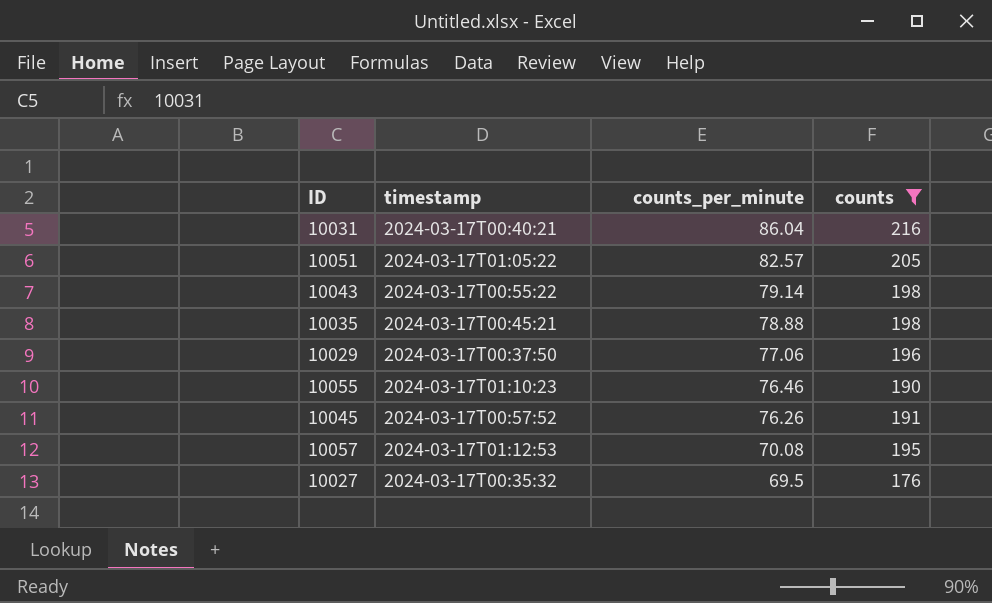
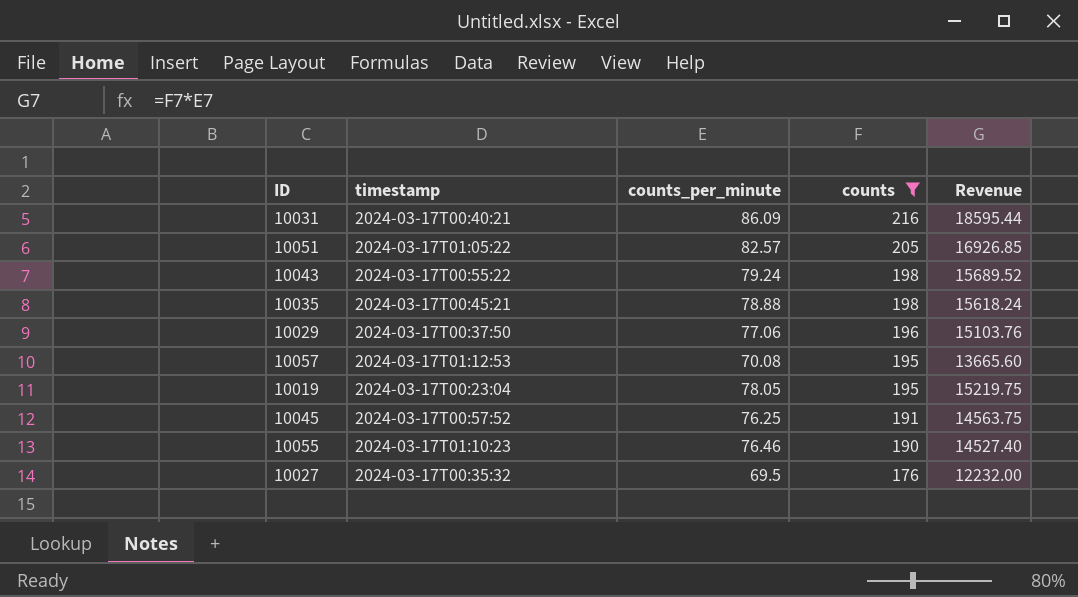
row order: counts_per_minute descending -> counts descending
column Revenue | formula: none -> [counts_per_minute] * [counts]
10031 | counts_per_minute: 86.04 -> 86.09
10043 | counts_per_minute: 79.14 -> 79.24
row 10019: none -> 2024-03-17T00:23:04 | 78.05 | 195 | 15219.75
10045 | counts_per_minute: 76.26 -> 76.25

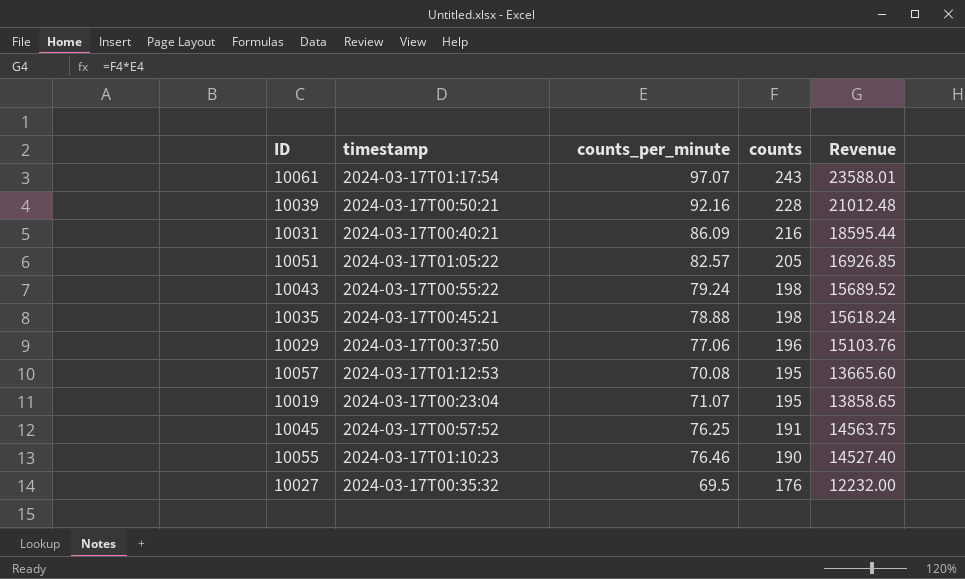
filter: counts <= 216 -> none
10019 | counts_per_minute: 78.05 -> 71.07
10019 | Revenue: 15219.75 -> 13858.65

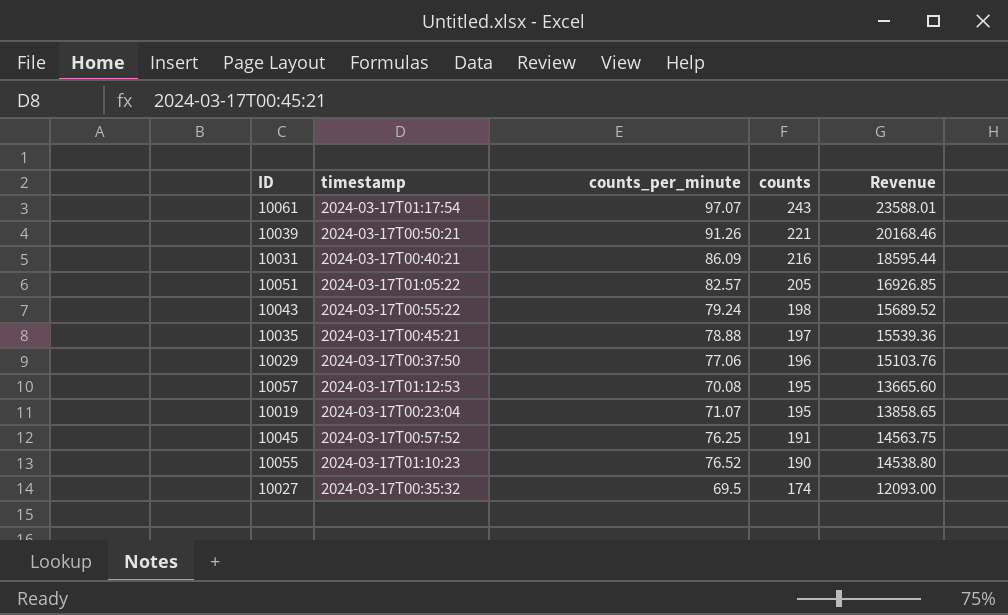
10039 | counts_per_minute: 92.16 -> 91.26
10039 | counts: 228 -> 221
10039 | Revenue: 21012.48 -> 20168.46
10035 | counts: 198 -> 197
10035 | Revenue: 15618.24 -> 15539.36
10055 | counts_per_minute: 76.46 -> 76.52
10055 | Revenue: 14527.40 -> 14538.80
10027 | counts: 176 -> 174
10027 | Revenue: 12232.00 -> 12093.00

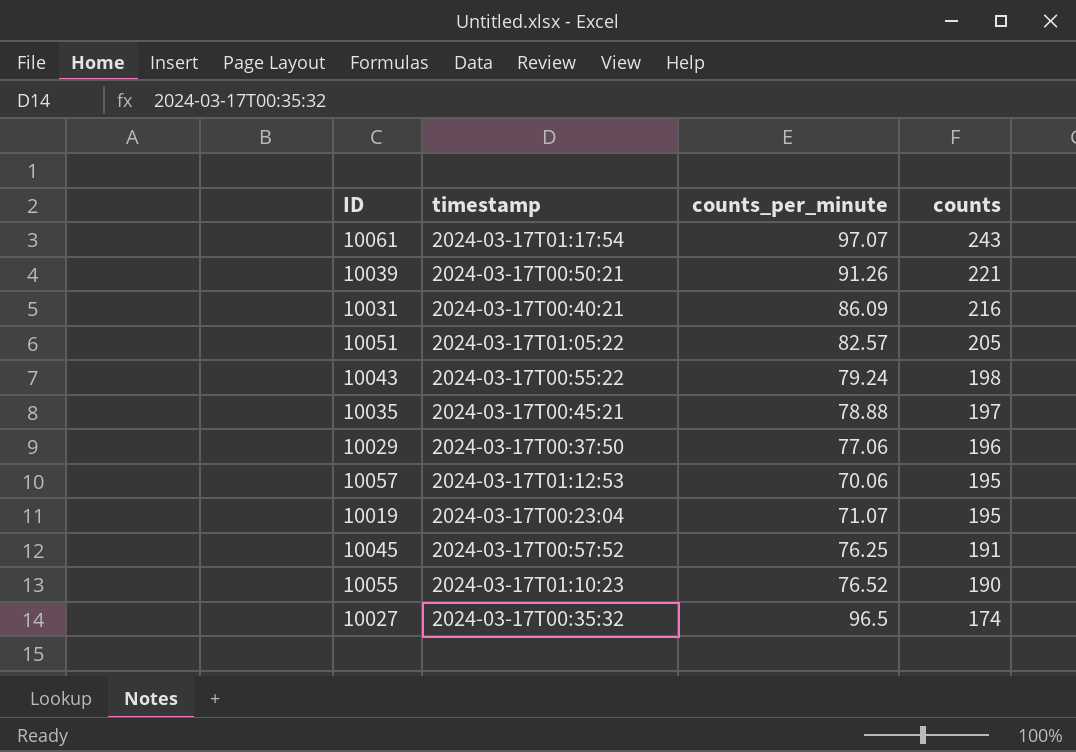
column Revenue | formula: [counts_per_minute] * [counts] -> none
10057 | counts_per_minute: 70.08 -> 70.06
10027 | counts_per_minute: 69.5 -> 96.5

